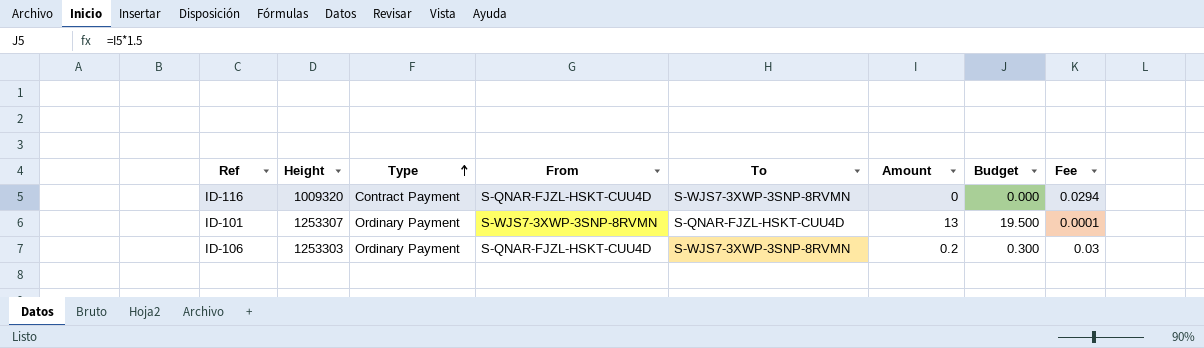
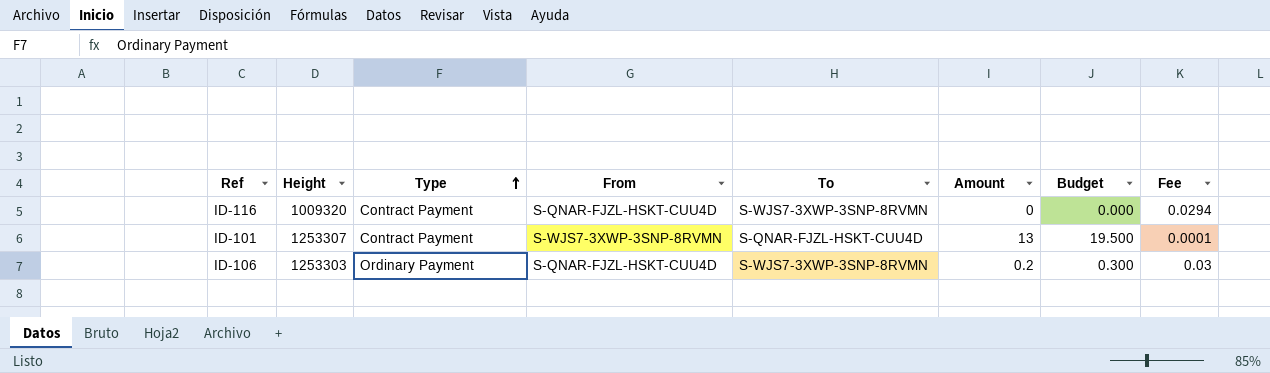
ID-101 | Type: Ordinary Payment -> Contract Payment

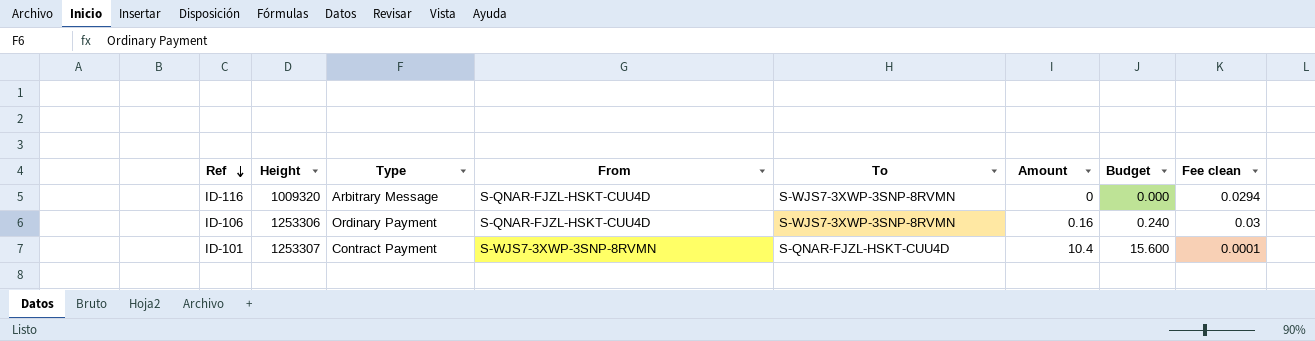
row order: Type ascending -> Ref descending
column name: Fee -> Fee clean
ID-116 | Type: Contract Payment -> Arbitrary Message
ID-106 | Height: 1253303 -> 1253306
ID-106 | Amount: 0.2 -> 0.16
ID-106 | Budget: 0.300 -> 0.240
ID-101 | Amount: 13 -> 10.4
ID-101 | Budget: 19.500 -> 15.600

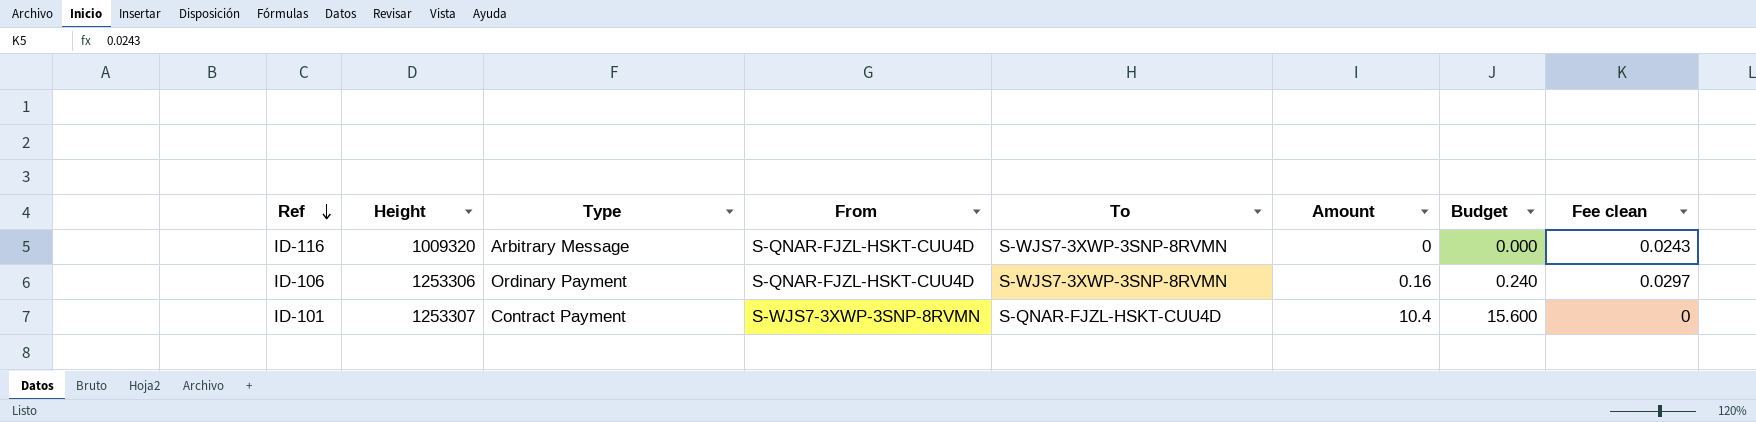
ID-116 | Fee clean: 0.0294 -> 0.0243
ID-106 | Fee clean: 0.03 -> 0.0297
ID-101 | Fee clean: 0.0001 -> 0

